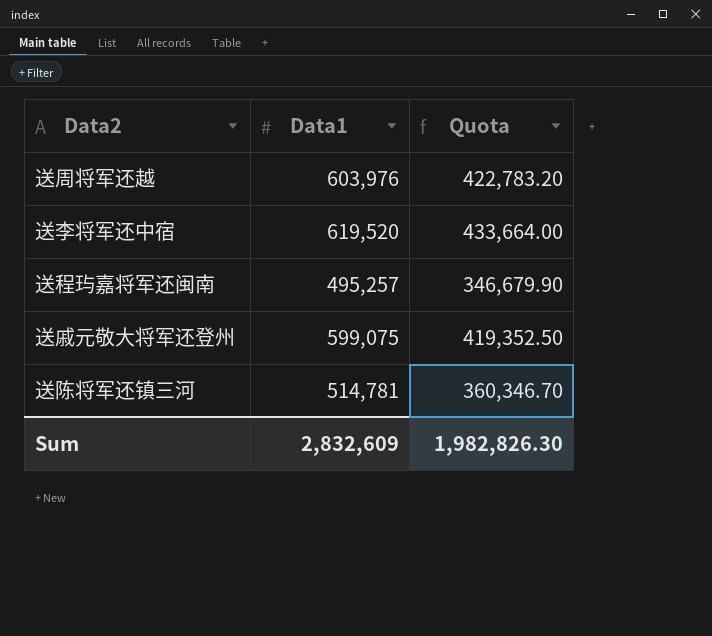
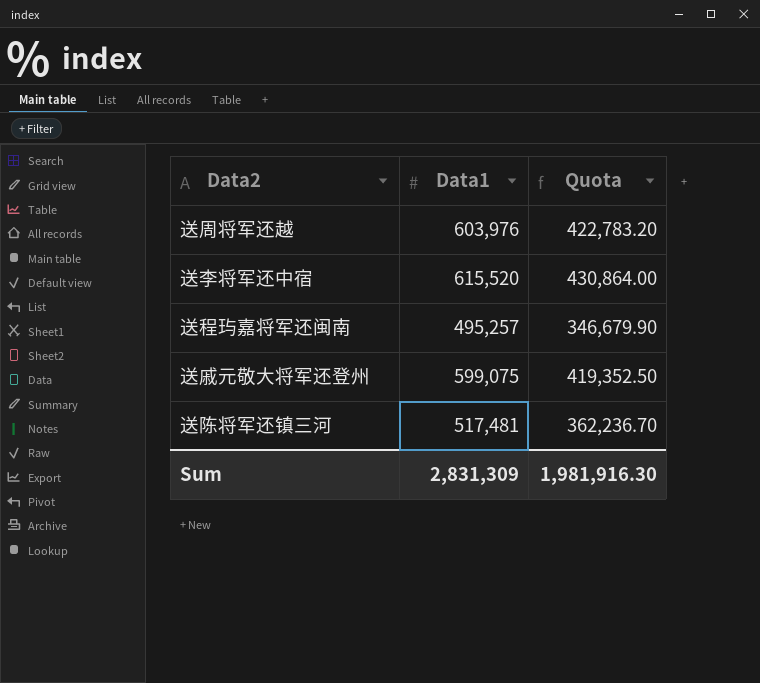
送李将军还中宿 | Data1: 619,520 -> 615,520
送李将军还中宿 | Quota: 433,664.00 -> 430,864.00
送陈将军还镇三河 | Data1: 514,781 -> 517,481
送陈将军还镇三河 | Quota: 360,346.70 -> 362,236.70
Sum | Data1: 2,832,609 -> 2,831,309
Sum | Quota: 1,982,826.30 -> 1,981,916.30

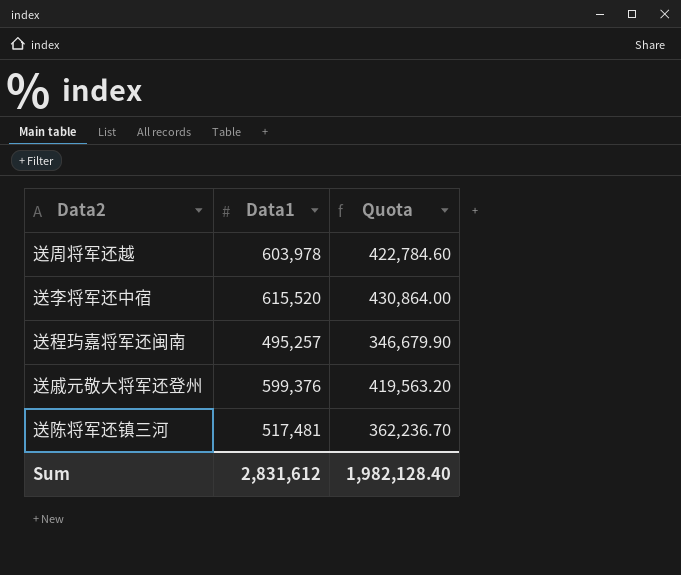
送周将军还越 | Data1: 603,976 -> 603,978
送周将军还越 | Quota: 422,783.20 -> 422,784.60
送戚元敬大将军还登州 | Data1: 599,075 -> 599,376
送戚元敬大将军还登州 | Quota: 419,352.50 -> 419,563.20
Sum | Data1: 2,831,309 -> 2,831,612
Sum | Quota: 1,981,916.30 -> 1,982,128.40

